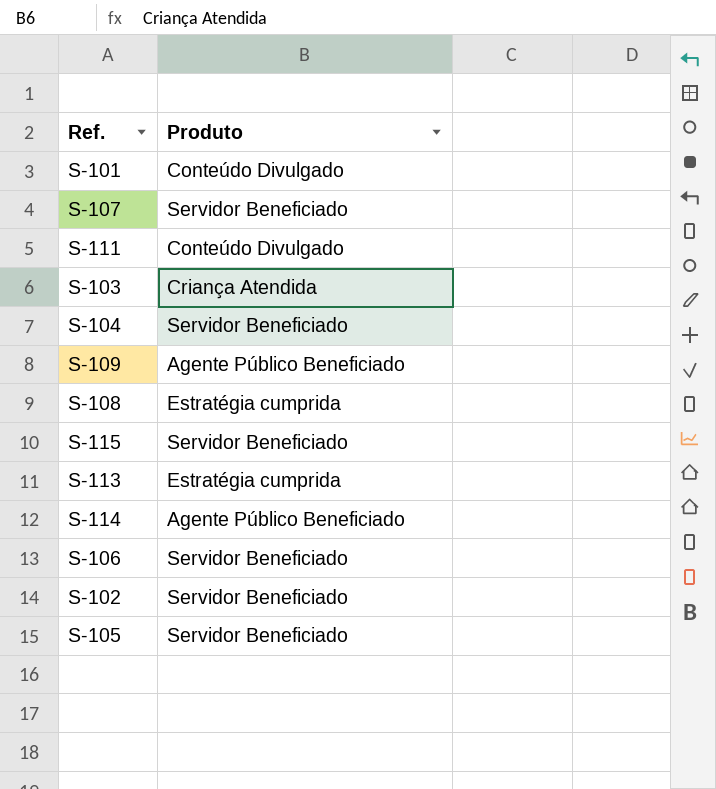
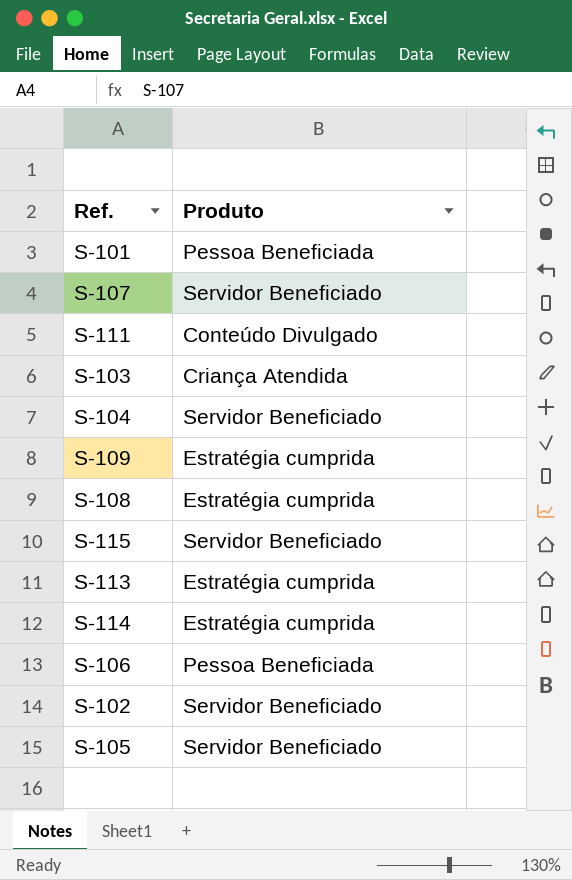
S-101 | Produto: Conteúdo Divulgado -> Pessoa Beneficiada
S-109 | Produto: Agente Público Beneficiado -> Estratégia cumprida
S-114 | Produto: Agente Público Beneficiado -> Estratégia cumprida
S-106 | Produto: Servidor Beneficiado -> Pessoa Beneficiada

